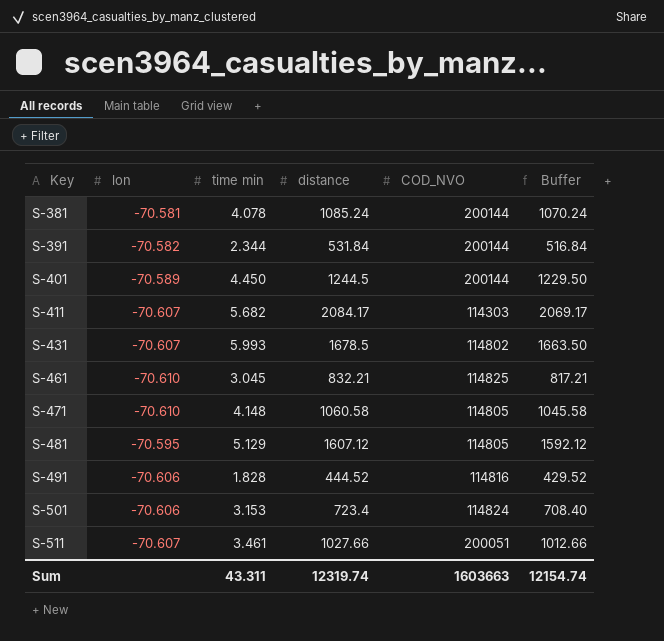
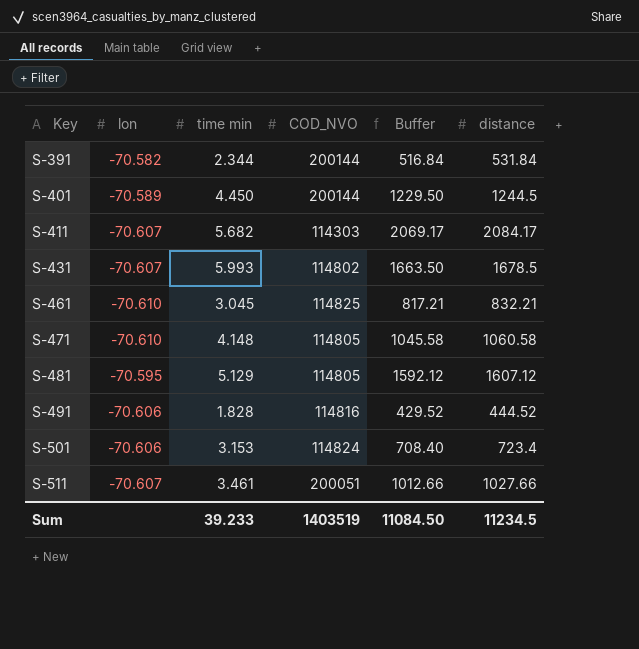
column distance | position: 4 -> 6
row S-381: -70.581 | 4.078 | 1085.24 | 200144 | 1070.24 -> none
Sum | time min: 43.311 -> 39.233
Sum | COD_NVO: 1603663 -> 1403519
Sum | Buffer: 12154.74 -> 11084.50
Sum | distance: 12319.74 -> 11234.5

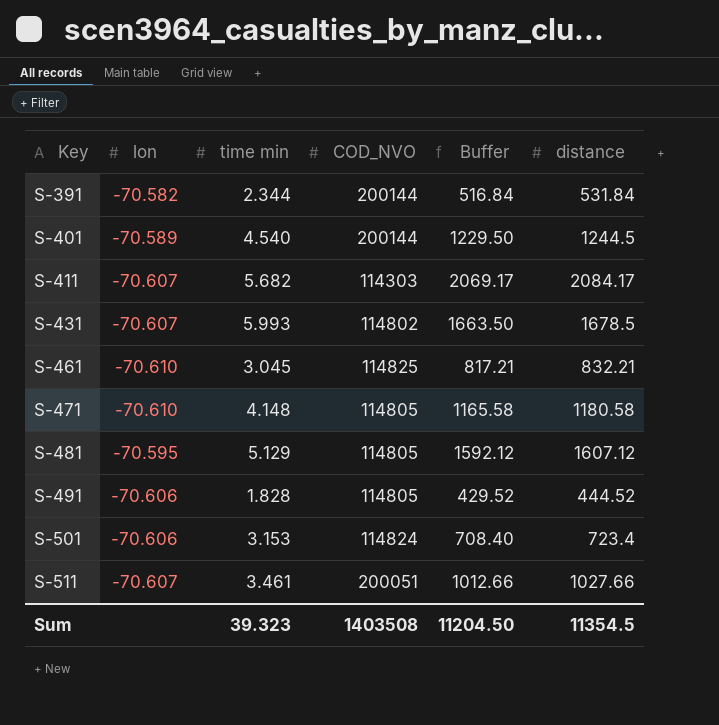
S-401 | time min: 4.450 -> 4.540
S-471 | Buffer: 1045.58 -> 1165.58
S-471 | distance: 1060.58 -> 1180.58
S-491 | COD_NVO: 114816 -> 114805
Sum | time min: 39.233 -> 39.323
Sum | COD_NVO: 1403519 -> 1403508
Sum | Buffer: 11084.50 -> 11204.50
Sum | distance: 11234.5 -> 11354.5

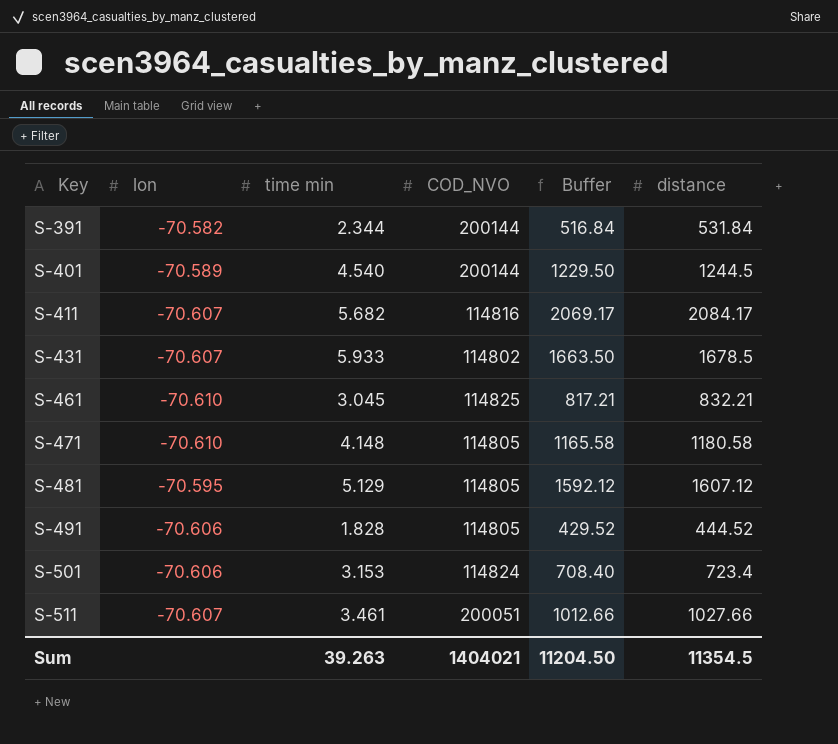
S-411 | COD_NVO: 114303 -> 114816
S-431 | time min: 5.993 -> 5.933
Sum | time min: 39.323 -> 39.263
Sum | COD_NVO: 1403508 -> 1404021

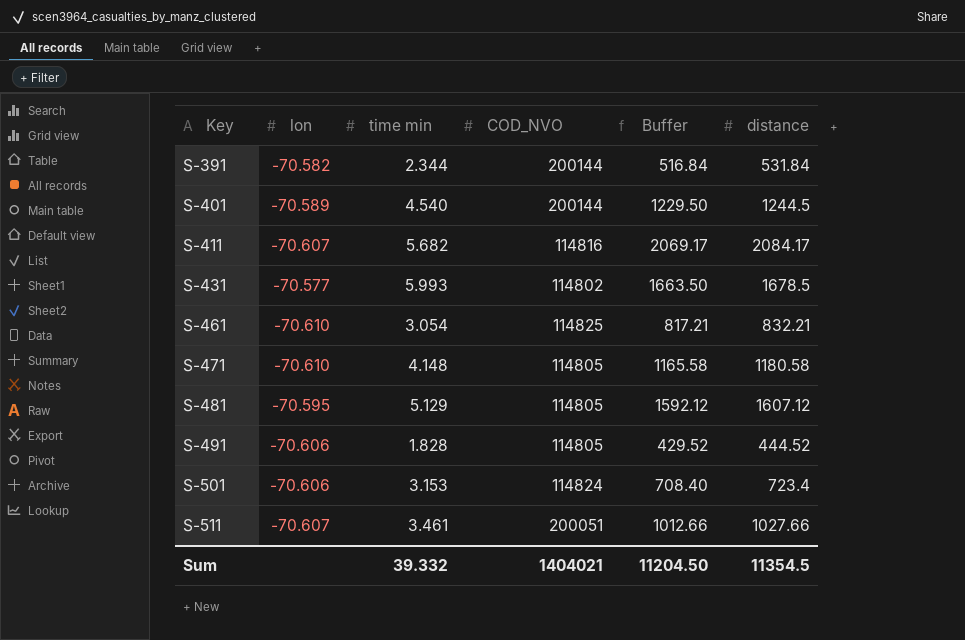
S-431 | lon: -70.607 -> -70.577
S-431 | time min: 5.933 -> 5.993
S-461 | time min: 3.045 -> 3.054
Sum | time min: 39.263 -> 39.332

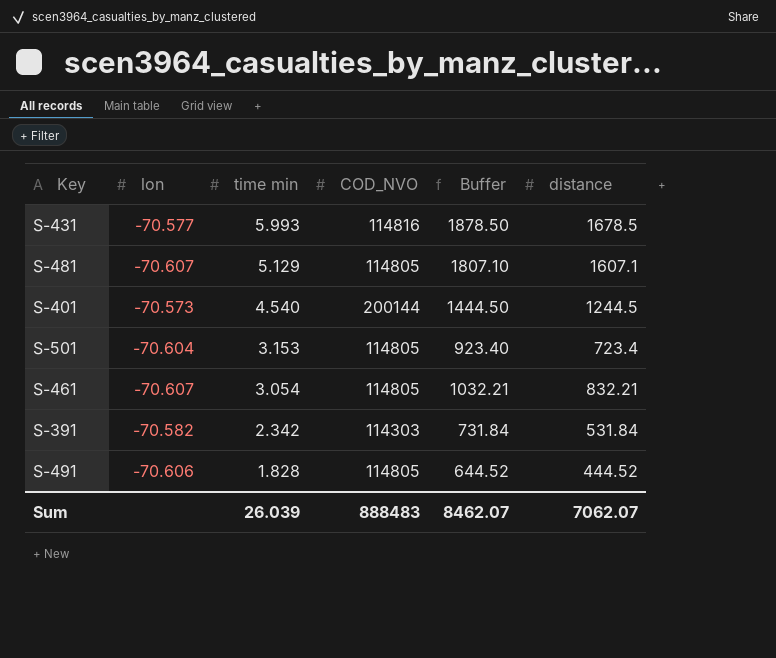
row order: Key ascending -> time min descending
column Buffer | formula: [distance] - 15 -> [distance] + 200
row S-411: -70.607 | 5.682 | 114816 | 2069.17 | 2084.17 -> none
row S-471: -70.610 | 4.148 | 114805 | 1165.58 | 1180.58 -> none
row S-511: -70.607 | 3.461 | 200051 | 1012.66 | 1027.66 -> none
S-431 | COD_NVO: 114802 -> 114816
S-481 | lon: -70.595 -> -70.607
S-481 | distance: 1607.12 -> 1607.1
S-401 | lon: -70.589 -> -70.573
S-501 | lon: -70.606 -> -70.604
S-501 | COD_NVO: 114824 -> 114805
S-461 | lon: -70.610 -> -70.607
S-461 | COD_NVO: 114825 -> 114805
S-391 | time min: 2.344 -> 2.342
S-391 | COD_NVO: 200144 -> 114303
Sum | time min: 39.332 -> 26.039
Sum | COD_NVO: 1404021 -> 888483
Sum | Buffer: 11204.50 -> 8462.07
Sum | distance: 11354.5 -> 7062.07

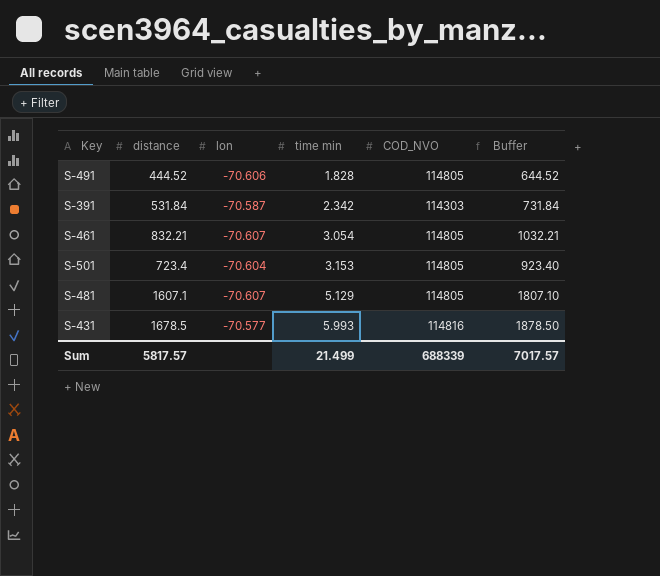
row order: time min descending -> time min ascending
column distance | position: 6 -> 2
row S-401: -70.573 | 4.540 | 200144 | 1444.50 | 1244.5 -> none
S-391 | lon: -70.582 -> -70.587
Sum | distance: 7062.07 -> 5817.57
Sum | time min: 26.039 -> 21.499
Sum | COD_NVO: 888483 -> 688339
Sum | Buffer: 8462.07 -> 7017.57

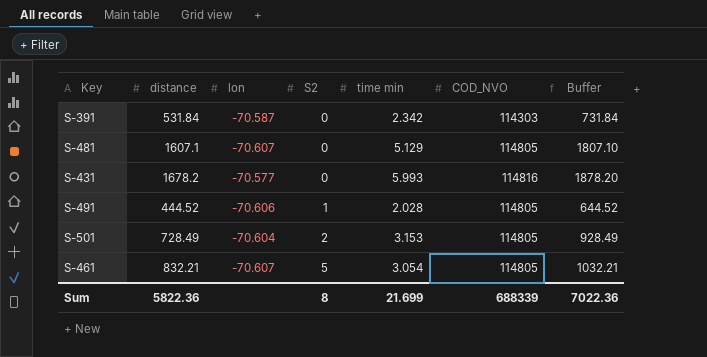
row order: time min ascending -> S2 ascending
column S2 | position: none -> 4
S-431 | distance: 1678.5 -> 1678.2
S-431 | Buffer: 1878.50 -> 1878.20
S-491 | time min: 1.828 -> 2.028
S-501 | distance: 723.4 -> 728.49
S-501 | Buffer: 923.40 -> 928.49
Sum | distance: 5817.57 -> 5822.36
Sum | time min: 21.499 -> 21.699
Sum | Buffer: 7017.57 -> 7022.36

